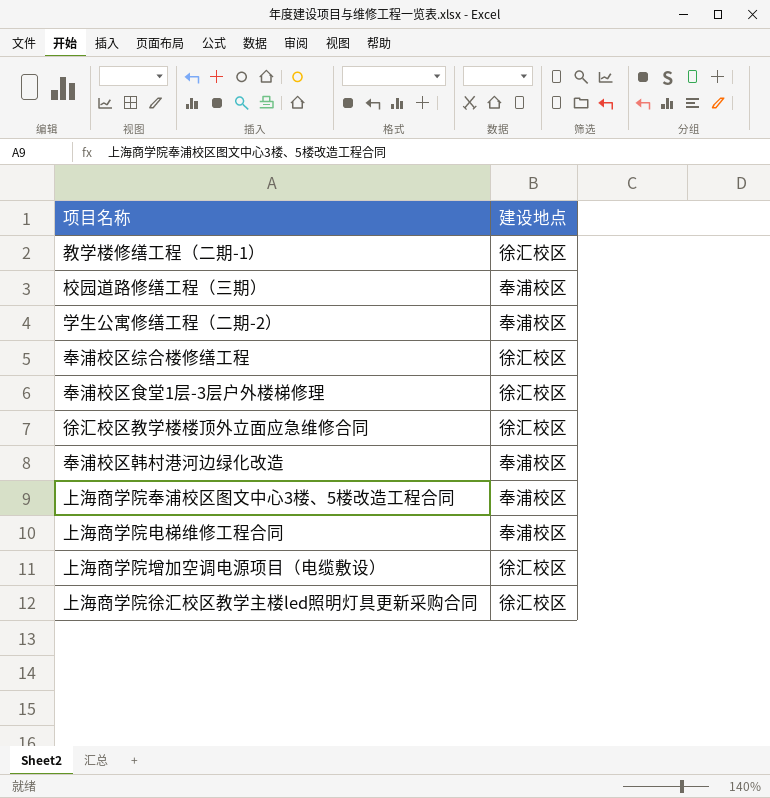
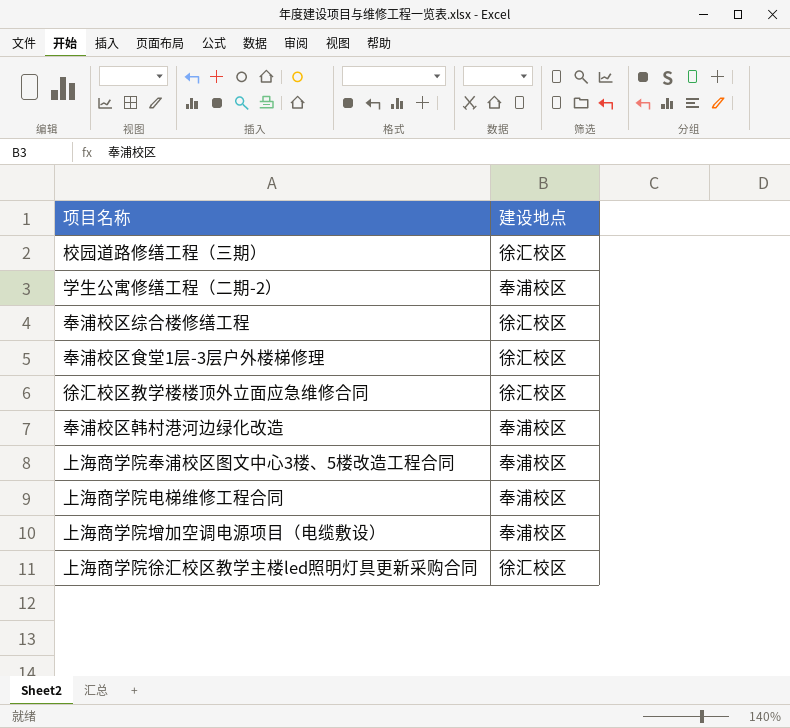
row 教学楼修缮工程（二期-1）: 徐汇校区 -> none
校园道路修缮工程（三期） | 建设地点: 奉浦校区 -> 徐汇校区
上海商学院增加空调电源项目（电缆敷设） | 建设地点: 徐汇校区 -> 奉浦校区

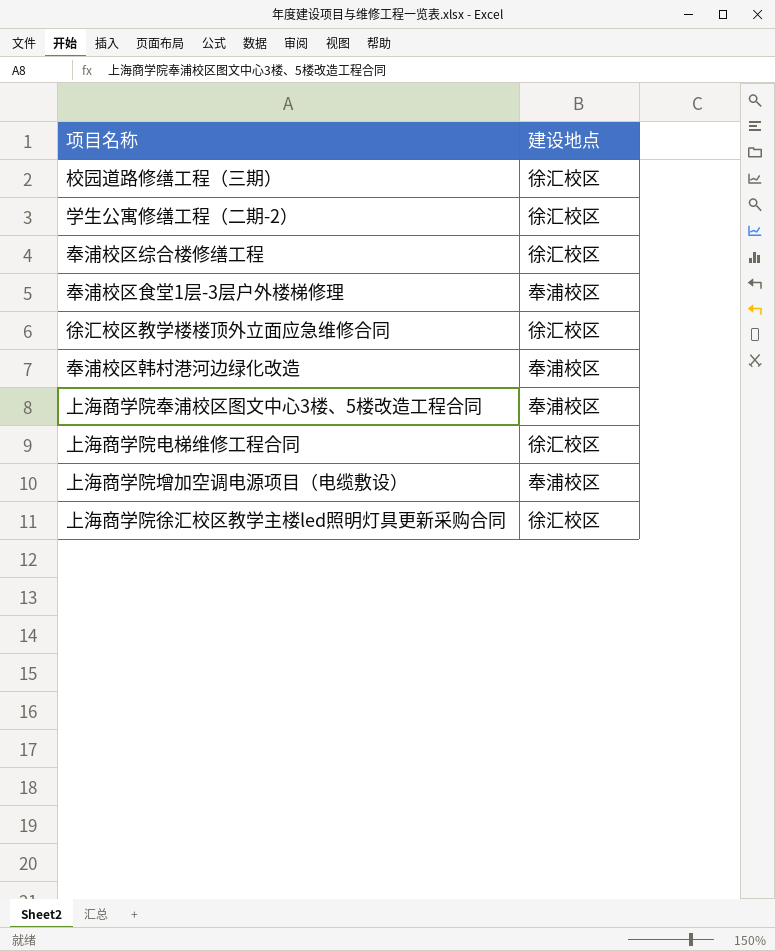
学生公寓修缮工程（二期-2） | 建设地点: 奉浦校区 -> 徐汇校区
奉浦校区食堂1层-3层户外楼梯修理 | 建设地点: 徐汇校区 -> 奉浦校区
上海商学院电梯维修工程合同 | 建设地点: 奉浦校区 -> 徐汇校区

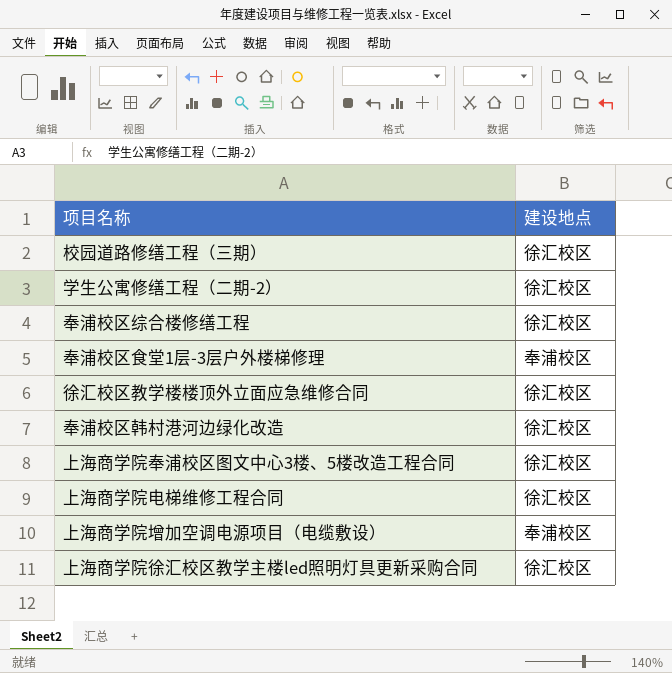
奉浦校区韩村港河边绿化改造 | 建设地点: 奉浦校区 -> 徐汇校区
上海商学院奉浦校区图文中心3楼、5楼改造工程合同 | 建设地点: 奉浦校区 -> 徐汇校区

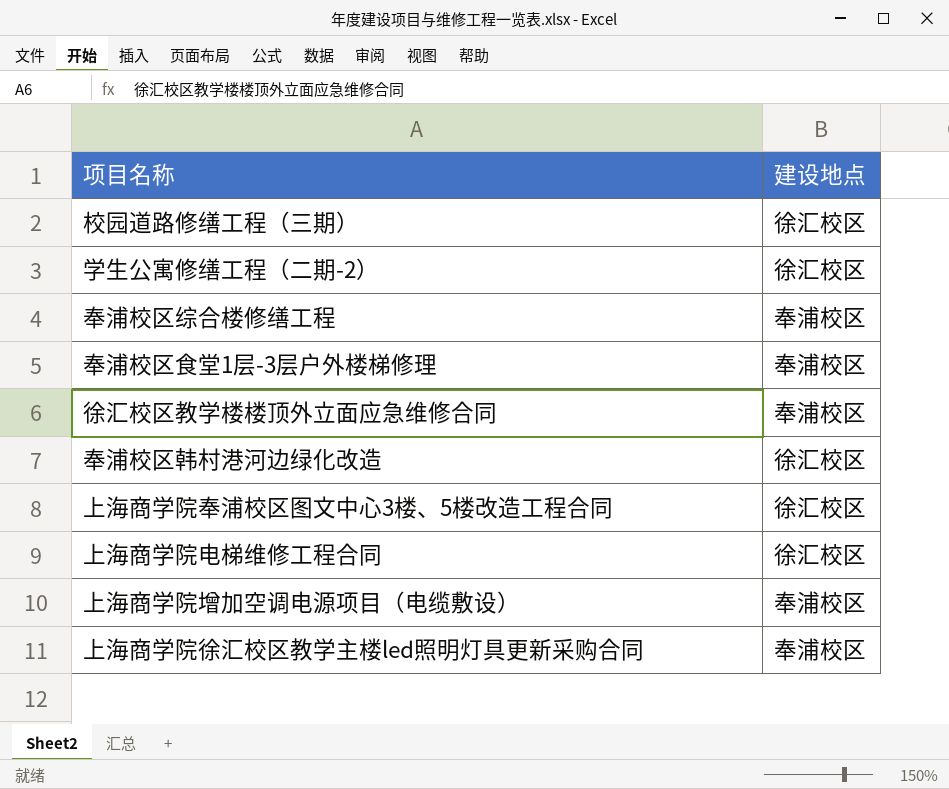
奉浦校区综合楼修缮工程 | 建设地点: 徐汇校区 -> 奉浦校区
徐汇校区教学楼楼顶外立面应急维修合同 | 建设地点: 徐汇校区 -> 奉浦校区
上海商学院徐汇校区教学主楼led照明灯具更新采购合同 | 建设地点: 徐汇校区 -> 奉浦校区

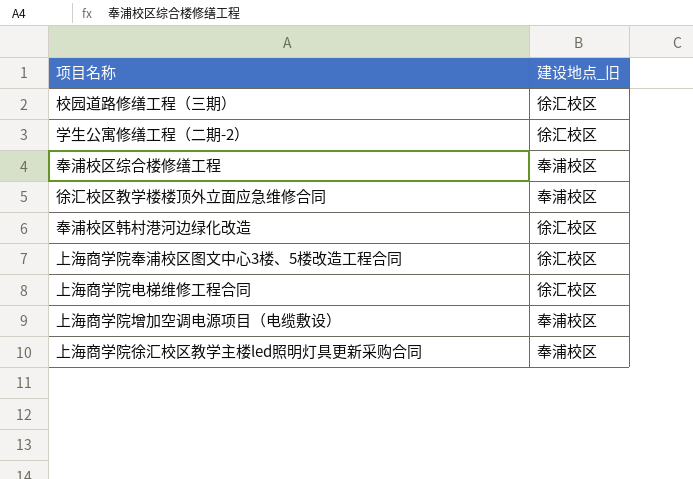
column name: 建设地点 -> 建设地点_旧
row 奉浦校区食堂1层-3层户外楼梯修理: 奉浦校区 -> none

